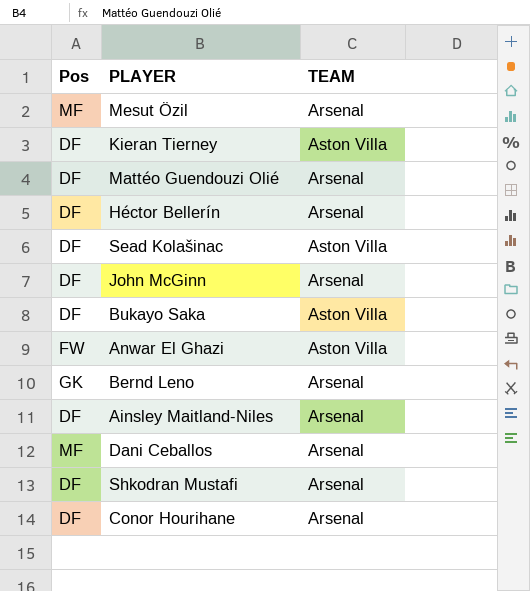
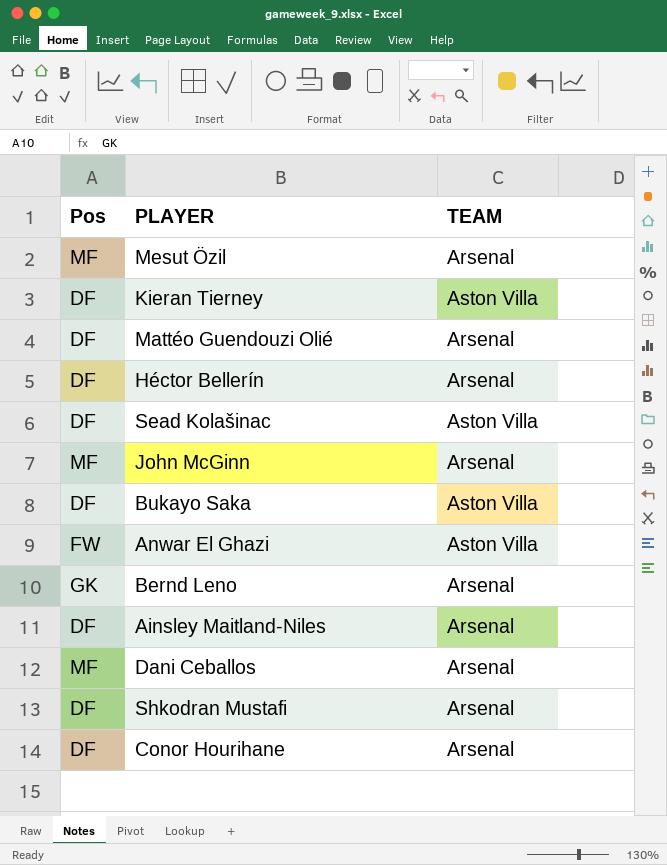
John McGinn | Pos: DF -> MF

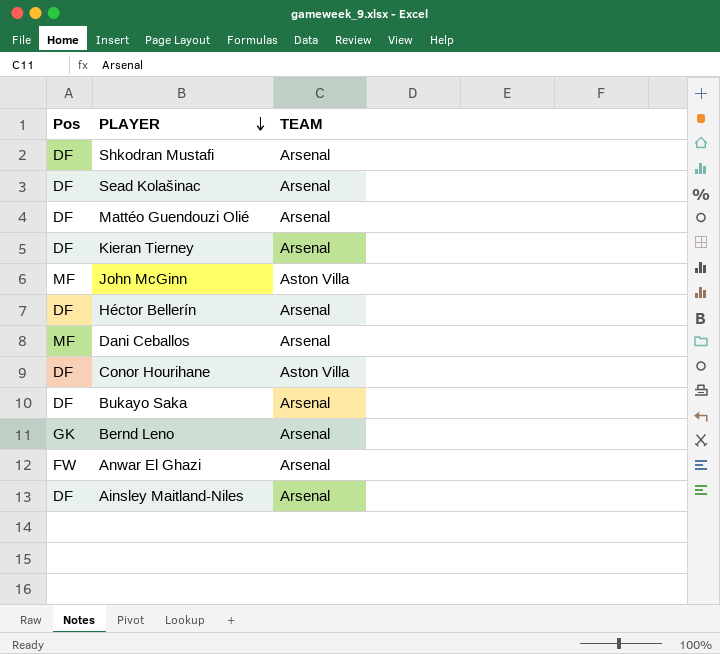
row order: none -> PLAYER descending
row Mesut Özil: MF | Arsenal -> none
Sead Kolašinac | TEAM: Aston Villa -> Arsenal
Kieran Tierney | TEAM: Aston Villa -> Arsenal
John McGinn | TEAM: Arsenal -> Aston Villa
Conor Hourihane | TEAM: Arsenal -> Aston Villa
Bukayo Saka | TEAM: Aston Villa -> Arsenal
Anwar El Ghazi | TEAM: Aston Villa -> Arsenal

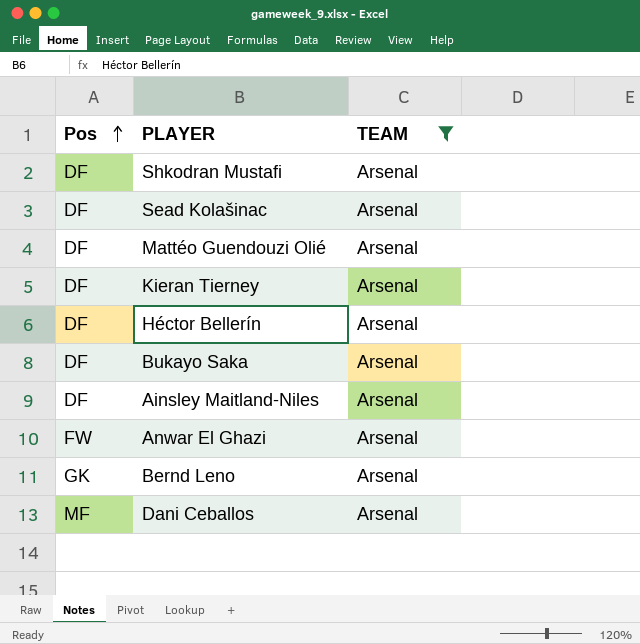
filter: none -> TEAM = Arsenal
row order: PLAYER descending -> Pos ascending

